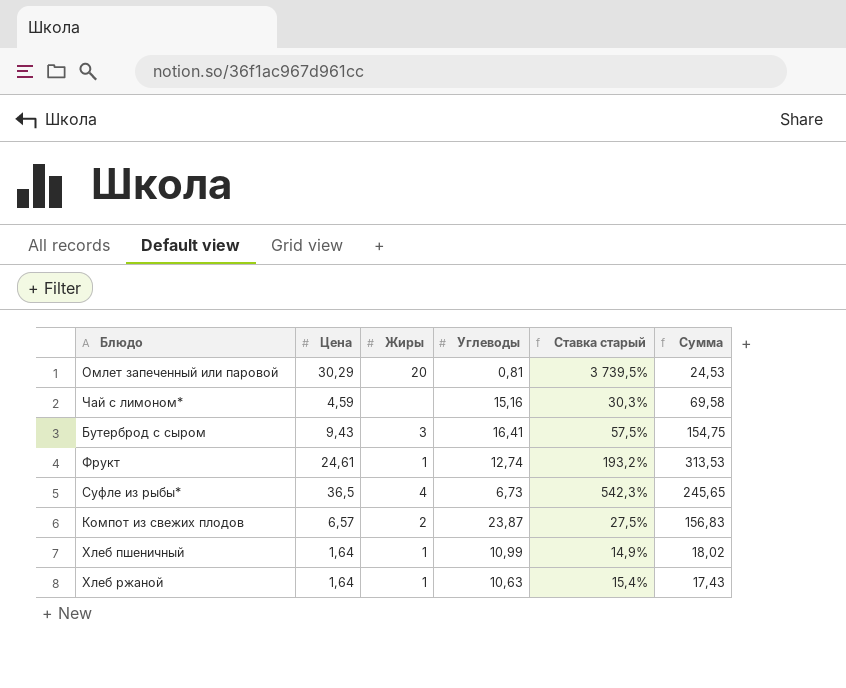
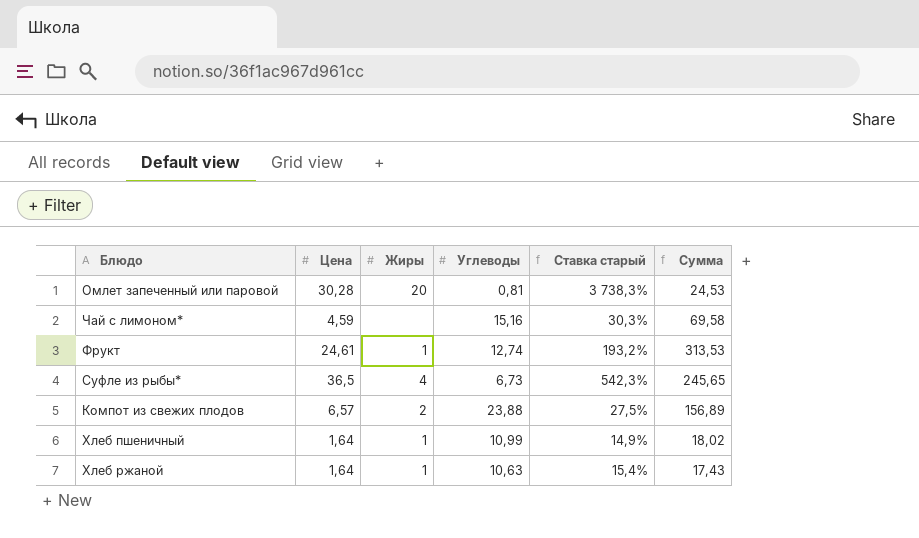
row Бутерброд с сыром: 9,43 | 3 | 16,41 | 57,5% | 154,75 -> none
Омлет запеченный или паровой | Цена: 30,29 -> 30,28
Омлет запеченный или паровой | Ставка старый: 3 739,5% -> 3 738,3%
Компот из свежих плодов | Углеводы: 23,87 -> 23,88
Компот из свежих плодов | Сумма: 156,83 -> 156,89

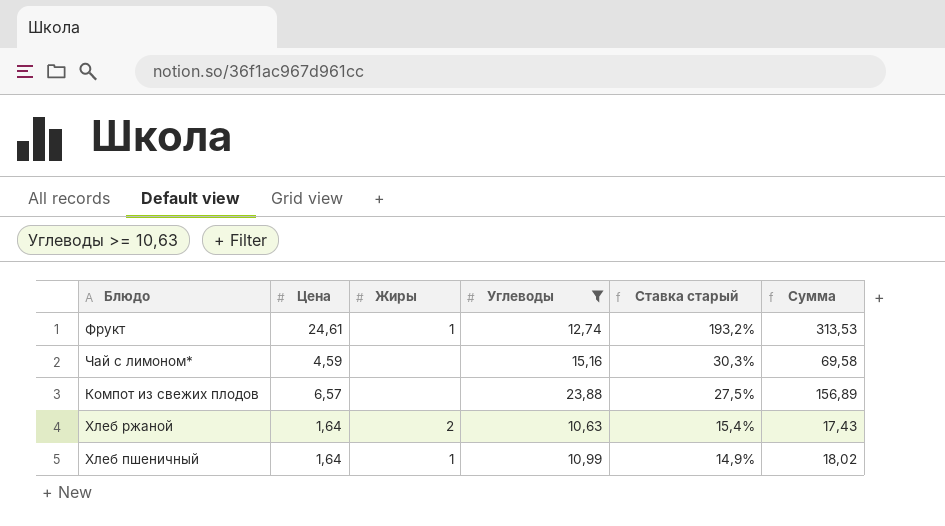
filter: none -> Углеводы >= 10,63
row order: none -> Ставка старый descending
Компот из свежих плодов | Жиры: 2 -> none
Хлеб ржаной | Жиры: 1 -> 2

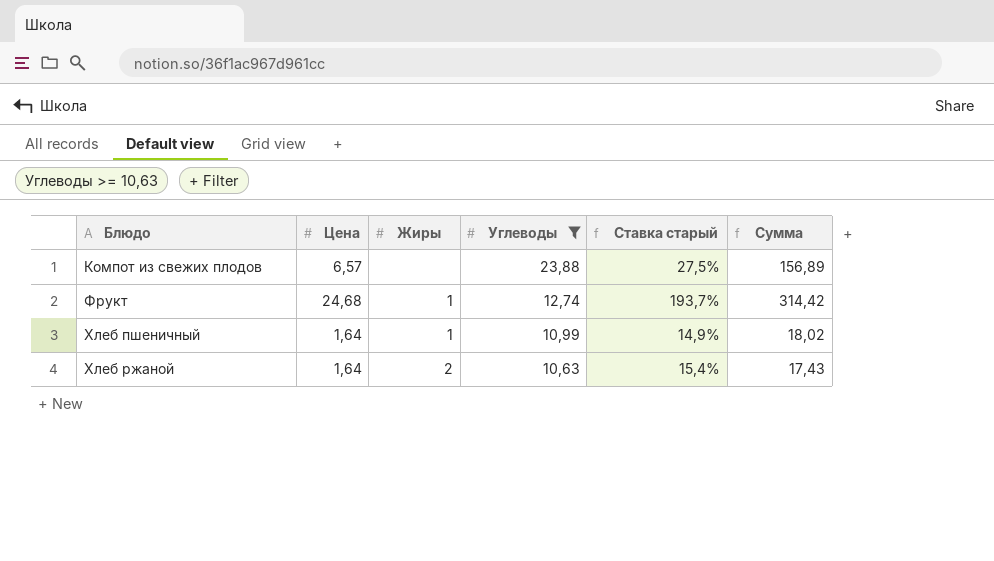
row order: Ставка старый descending -> Блюдо ascending
row Чай с лимоном*: 4,59 | none | 15,16 | 30,3% | 69,58 -> none
Фрукт | Цена: 24,61 -> 24,68
Фрукт | Ставка старый: 193,2% -> 193,7%
Фрукт | Сумма: 313,53 -> 314,42

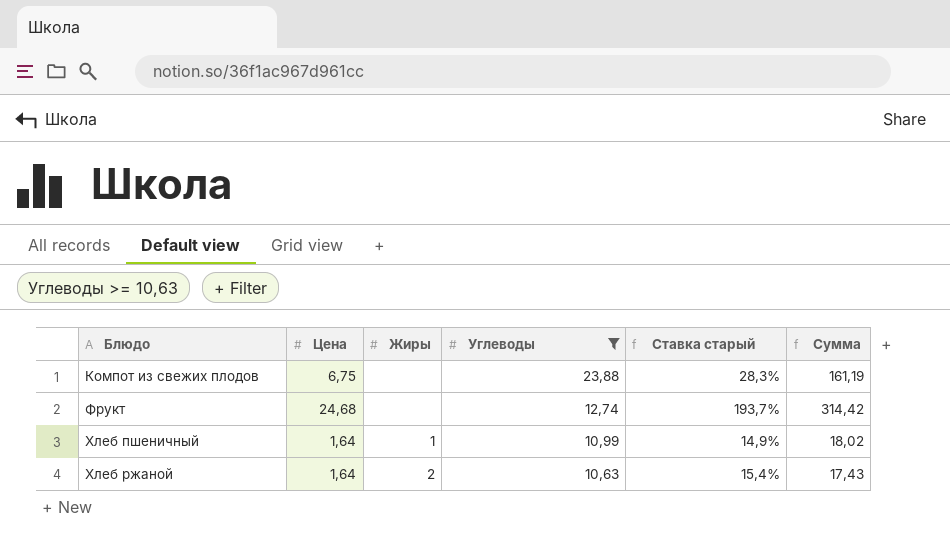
Компот из свежих плодов | Цена: 6,57 -> 6,75
Компот из свежих плодов | Ставка старый: 27,5% -> 28,3%
Компот из свежих плодов | Сумма: 156,89 -> 161,19
Фрукт | Жиры: 1 -> none

